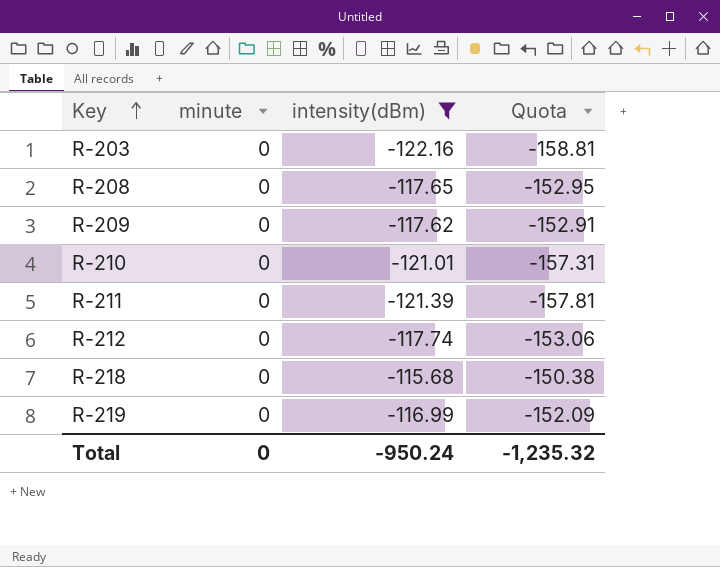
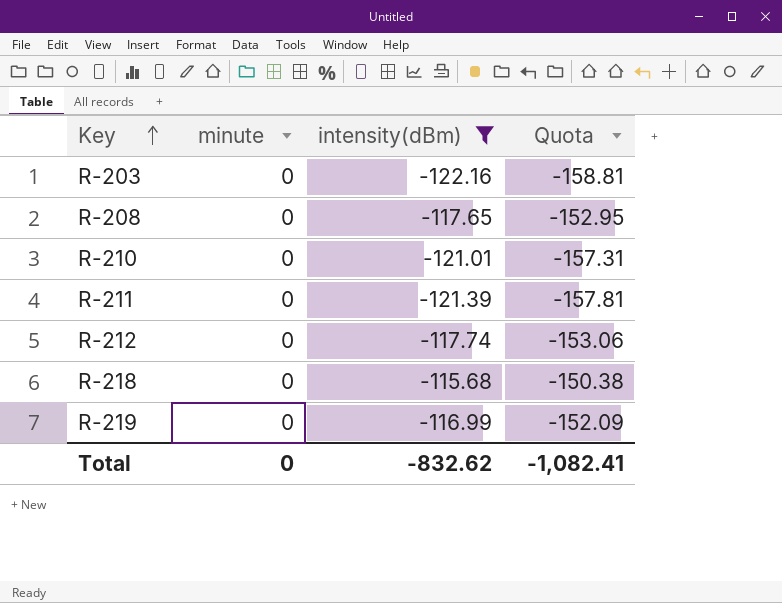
row R-209: 0 | -117.62 | -152.91 -> none
Total | intensity(dBm): -950.24 -> -832.62
Total | Quota: -1,235.32 -> -1,082.41

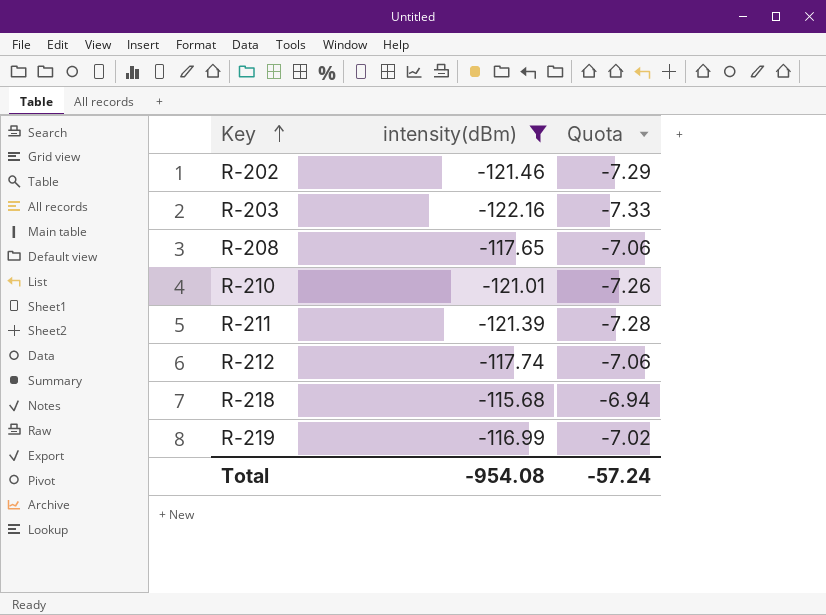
column minute | position: 2 -> none
column Quota | formula: [intensity(dBm)] * 1.3 -> [intensity(dBm)] * 0.06
row R-202: none -> -121.46 | -7.29
Total | intensity(dBm): -832.62 -> -954.08
Total | Quota: -1,082.41 -> -57.24

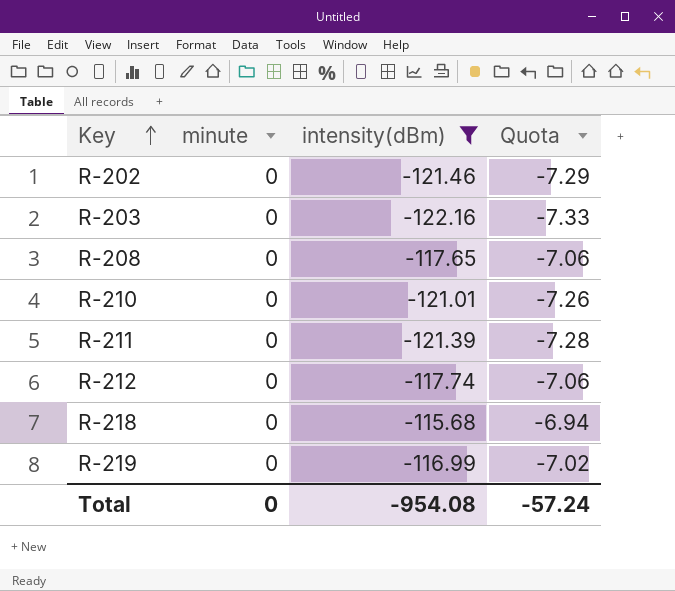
column minute | position: none -> 2

